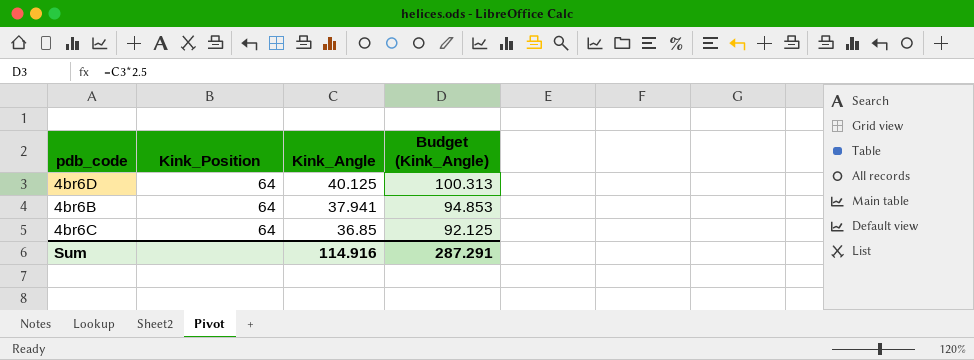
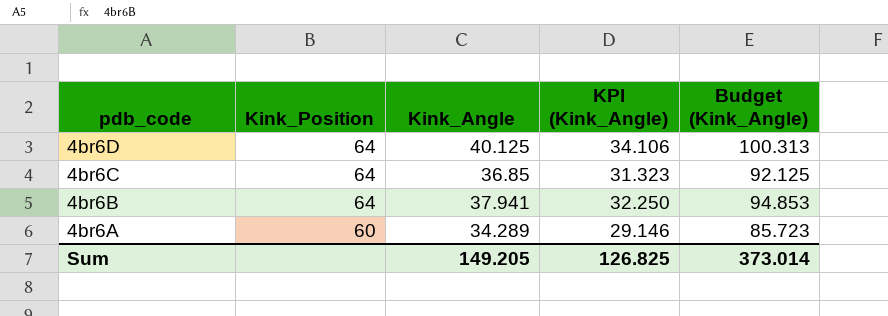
row order: Kink_Angle descending -> pdb_code descending
column KPI (Kink_Angle) | formula: none -> [Kink_Angle] * 0.85
row 4br6A: none -> 60 | 34.289 | 29.146 | 85.723
Sum | Kink_Angle: 114.916 -> 149.205
Sum | Budget (Kink_Angle): 287.291 -> 373.014

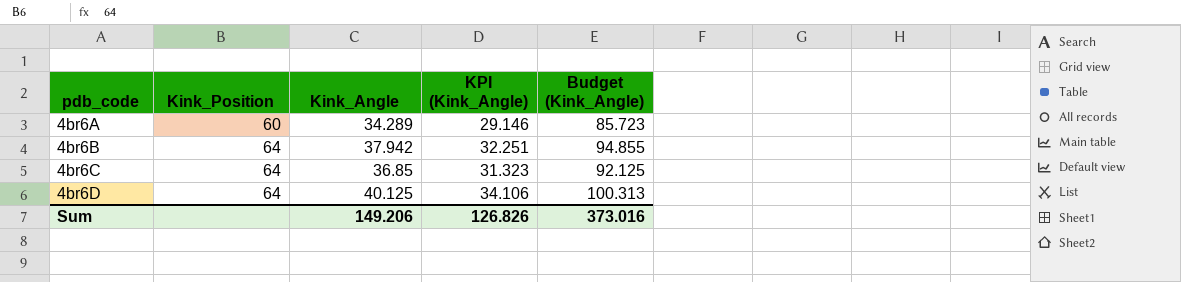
row order: pdb_code descending -> pdb_code ascending
4br6B | Kink_Angle: 37.941 -> 37.942
4br6B | KPI (Kink_Angle): 32.250 -> 32.251
4br6B | Budget (Kink_Angle): 94.853 -> 94.855
Sum | Kink_Angle: 149.205 -> 149.206
Sum | KPI (Kink_Angle): 126.825 -> 126.826
Sum | Budget (Kink_Angle): 373.014 -> 373.016

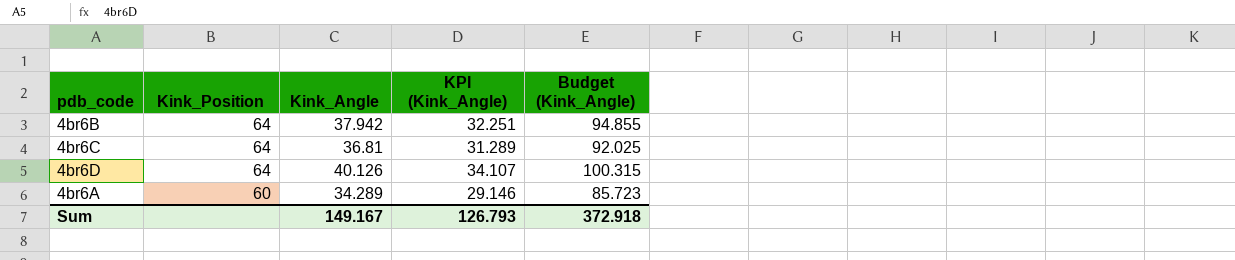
row order: pdb_code ascending -> Kink_Position descending
4br6C | Kink_Angle: 36.85 -> 36.81
4br6C | KPI (Kink_Angle): 31.323 -> 31.289
4br6C | Budget (Kink_Angle): 92.125 -> 92.025
4br6D | Kink_Angle: 40.125 -> 40.126
4br6D | KPI (Kink_Angle): 34.106 -> 34.107
4br6D | Budget (Kink_Angle): 100.313 -> 100.315
Sum | Kink_Angle: 149.206 -> 149.167
Sum | KPI (Kink_Angle): 126.826 -> 126.793
Sum | Budget (Kink_Angle): 373.016 -> 372.918

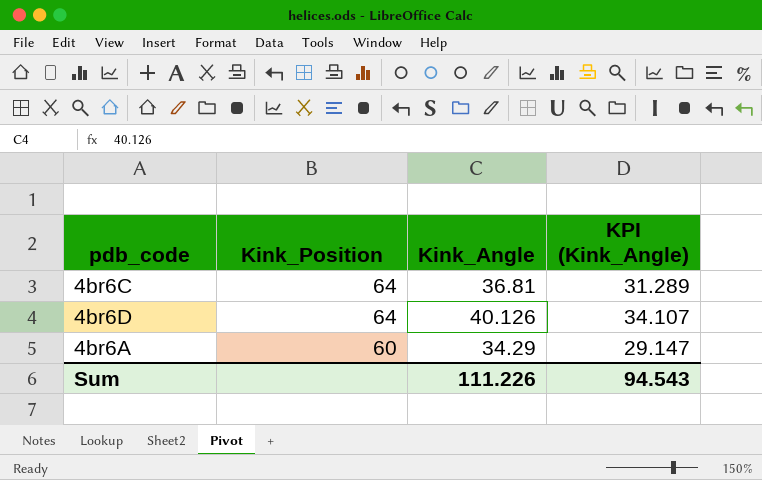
column Budget (Kink_Angle) | formula: [Kink_Angle] * 2.5 -> none
row 4br6B: 64 | 37.942 | 32.251 | 94.855 -> none
4br6A | Kink_Angle: 34.289 -> 34.29
4br6A | KPI (Kink_Angle): 29.146 -> 29.147
Sum | Kink_Angle: 149.167 -> 111.226
Sum | KPI (Kink_Angle): 126.793 -> 94.543

